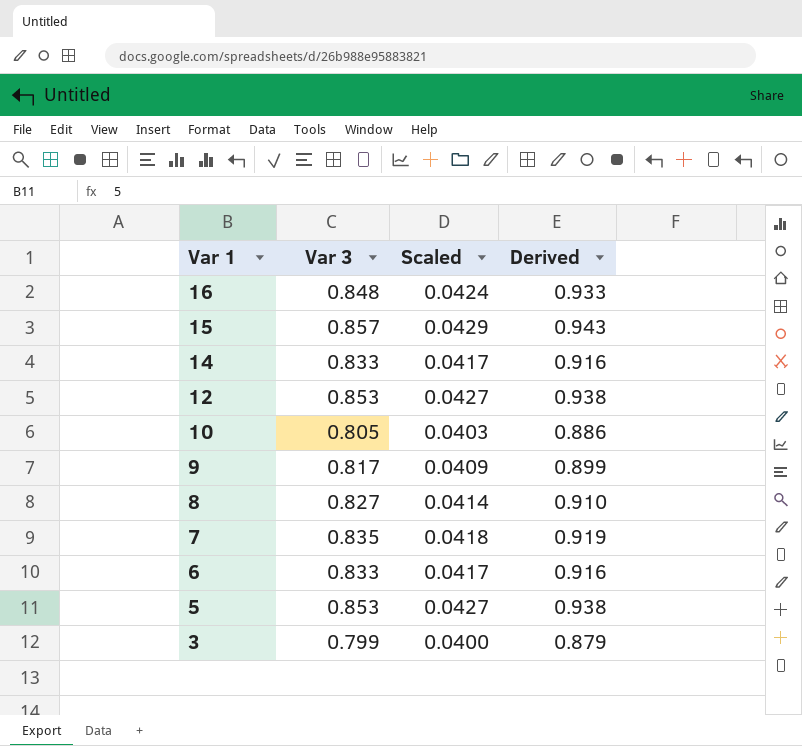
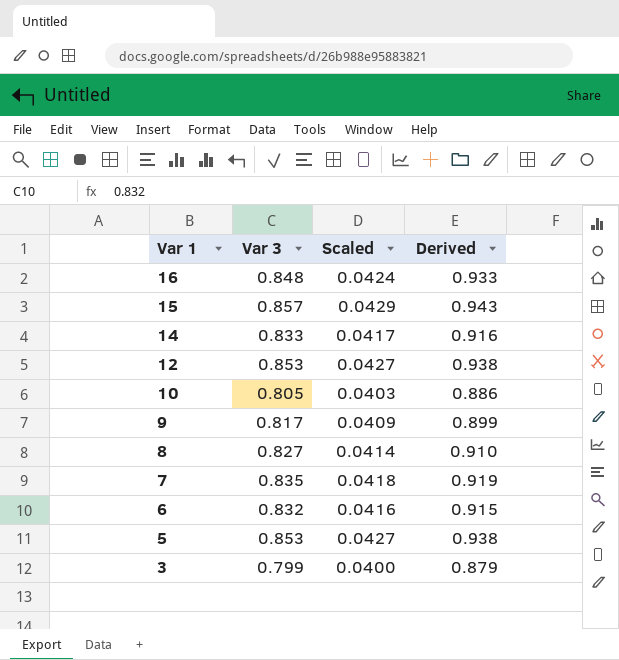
6 | Var 3: 0.833 -> 0.832
6 | Scaled: 0.0417 -> 0.0416
6 | Derived: 0.916 -> 0.915

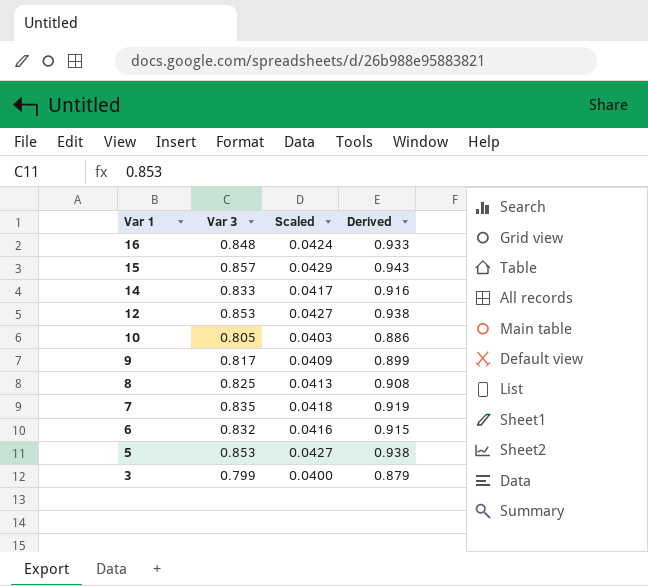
8 | Var 3: 0.827 -> 0.825
8 | Scaled: 0.0414 -> 0.0413
8 | Derived: 0.910 -> 0.908

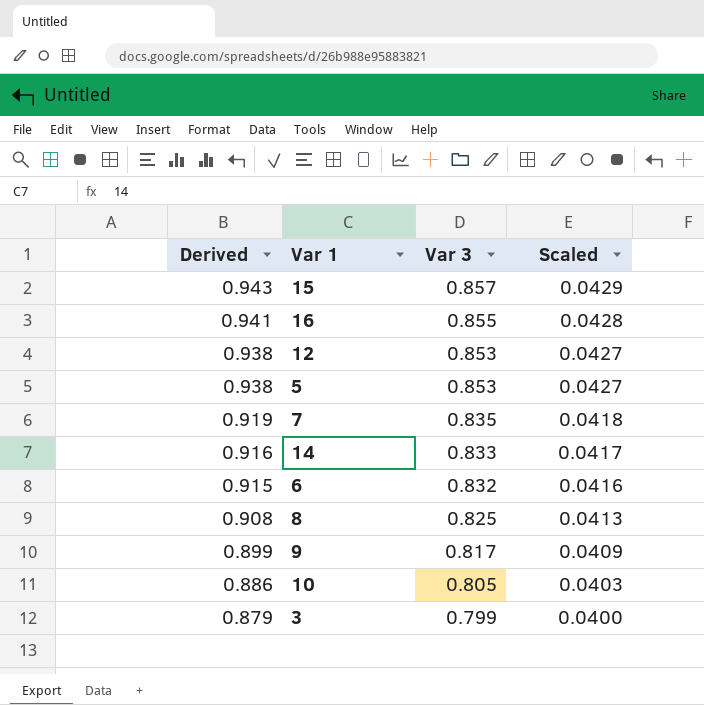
row order: Var 1 descending -> Derived descending
column Derived | position: 4 -> 1
16 | Derived: 0.933 -> 0.941
16 | Var 3: 0.848 -> 0.855
16 | Scaled: 0.0424 -> 0.0428

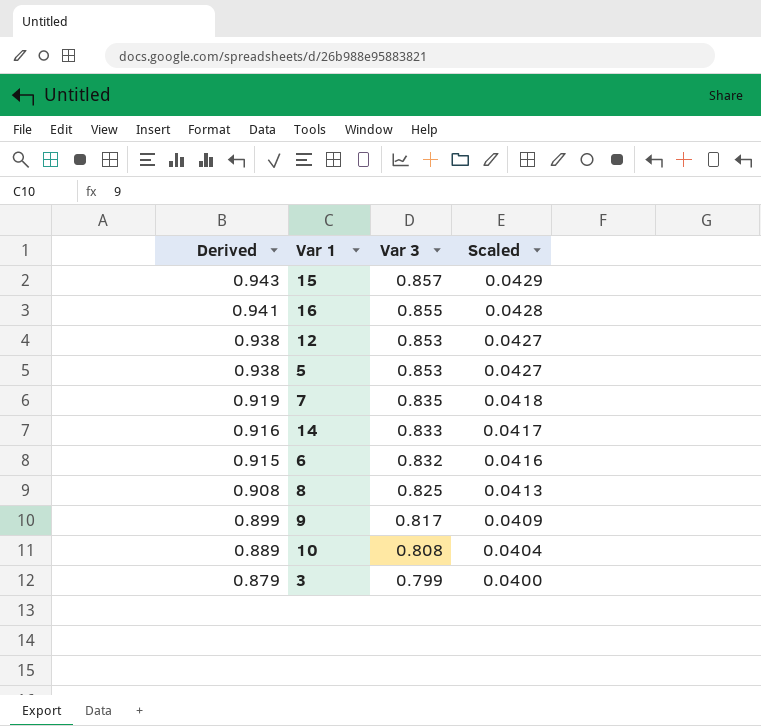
10 | Derived: 0.886 -> 0.889
10 | Var 3: 0.805 -> 0.808
10 | Scaled: 0.0403 -> 0.0404

